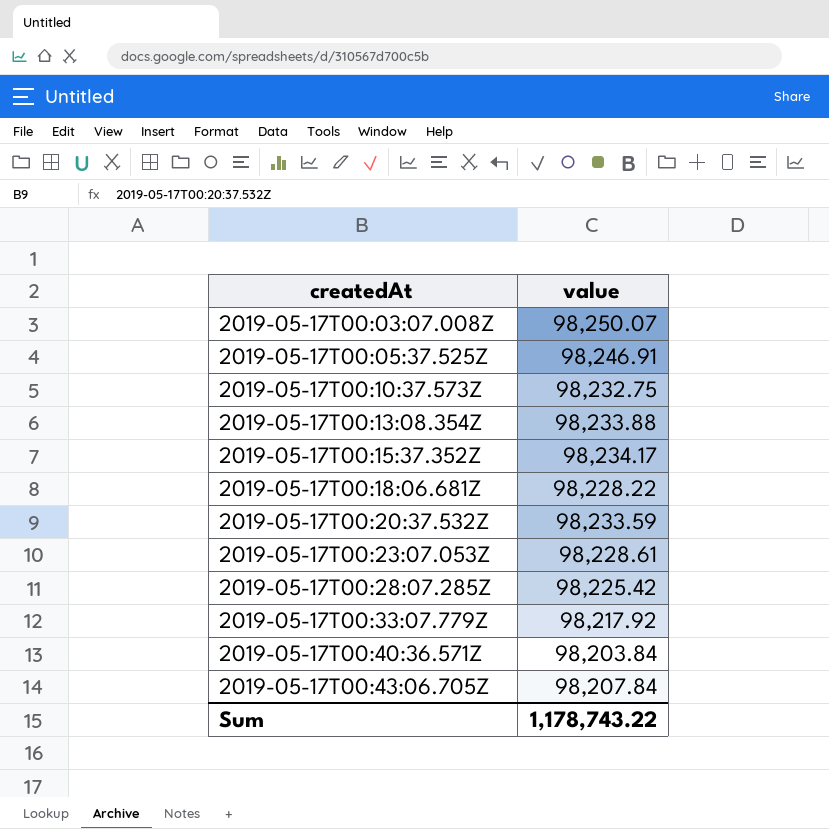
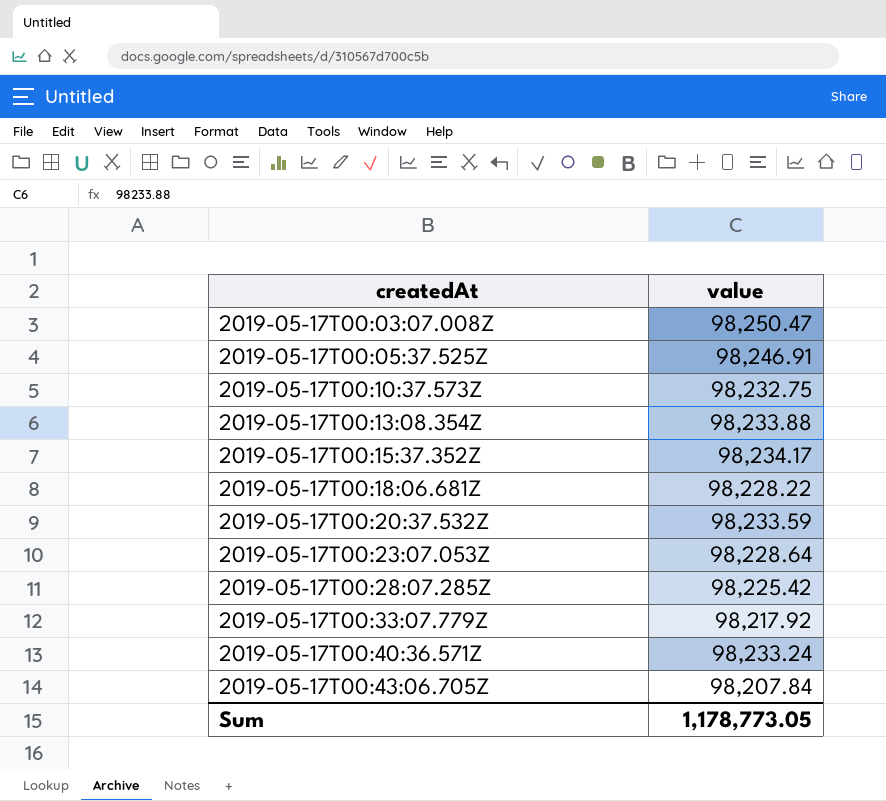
2019-05-17T00:03:07.008Z | value: 98,250.07 -> 98,250.47
2019-05-17T00:23:07.053Z | value: 98,228.61 -> 98,228.64
2019-05-17T00:40:36.571Z | value: 98,203.84 -> 98,233.24
Sum | value: 1,178,743.22 -> 1,178,773.05

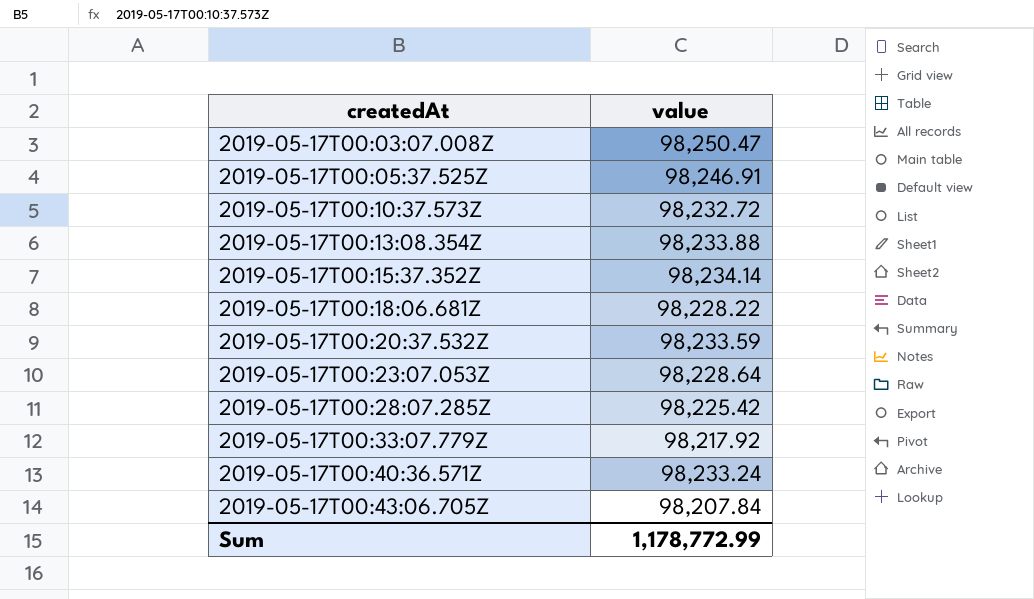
2019-05-17T00:10:37.573Z | value: 98,232.75 -> 98,232.72
2019-05-17T00:15:37.352Z | value: 98,234.17 -> 98,234.14
Sum | value: 1,178,773.05 -> 1,178,772.99

